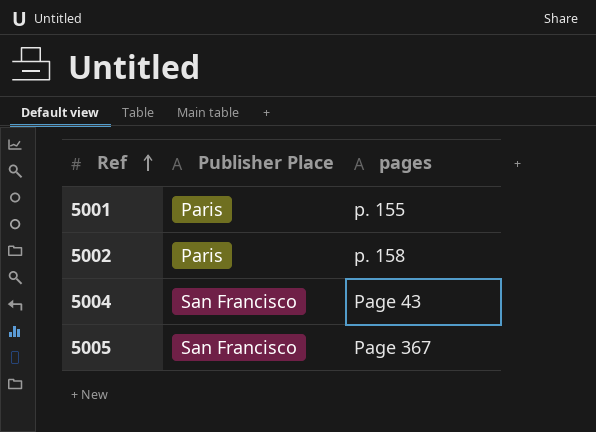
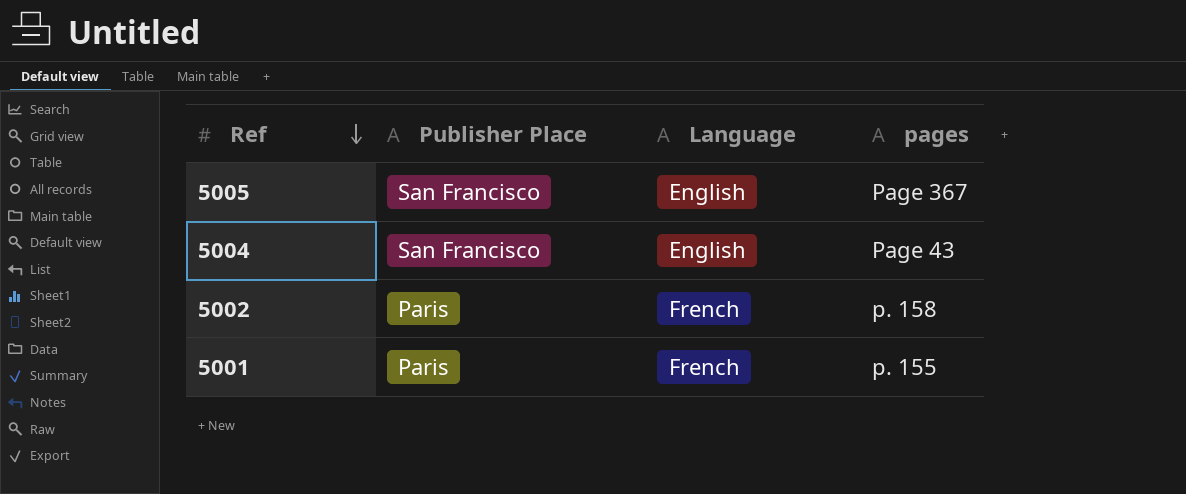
row order: Ref ascending -> Ref descending
column Language | position: none -> 3

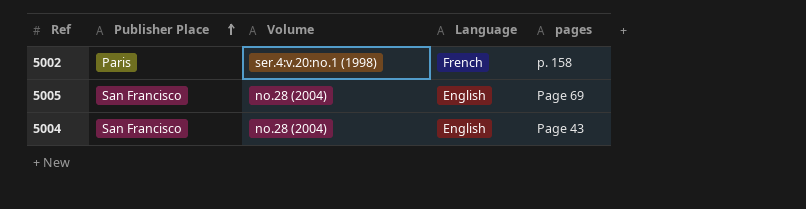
row order: Ref descending -> Publisher Place ascending
column Volume | position: none -> 3
row 5001: Paris | French | p. 155 -> none
5005 | pages: Page 367 -> Page 69

